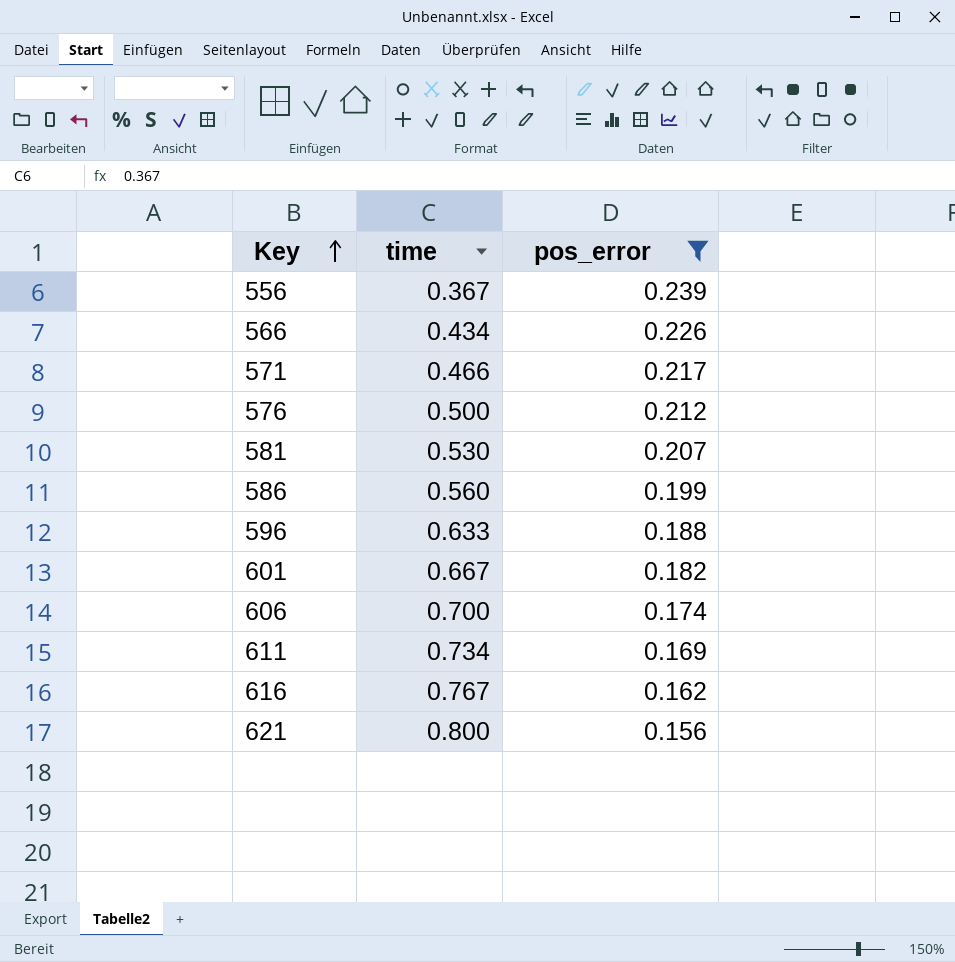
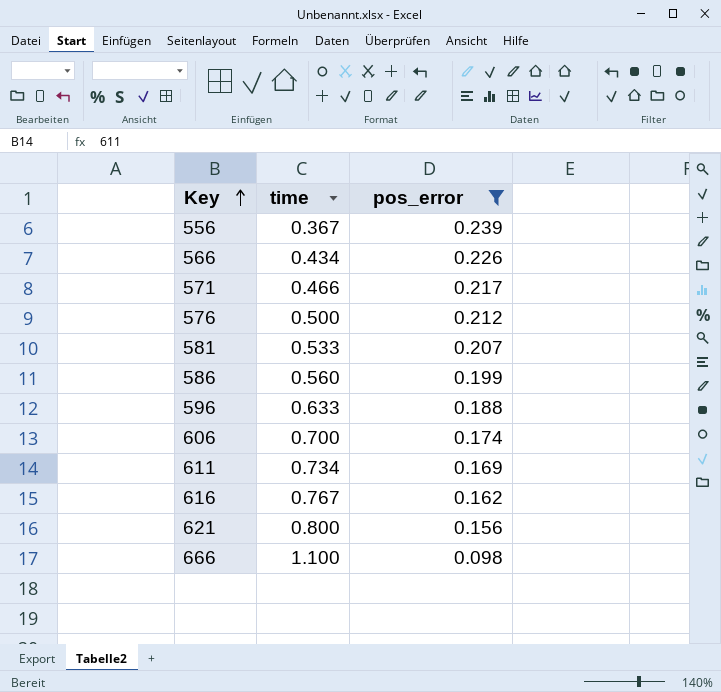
row 601: 0.667 | 0.182 -> none
581 | time: 0.530 -> 0.533
row 666: none -> 1.100 | 0.098

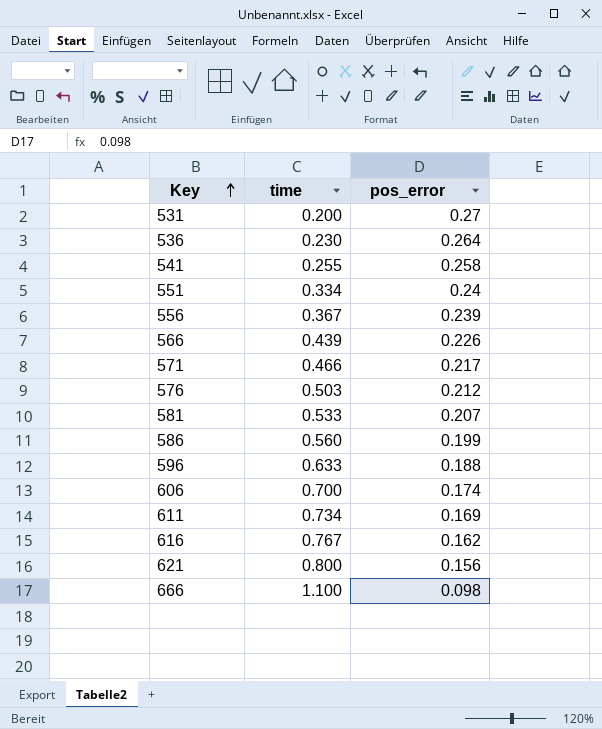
filter: pos_error <= 0.239 -> none
566 | time: 0.434 -> 0.439
576 | time: 0.500 -> 0.503

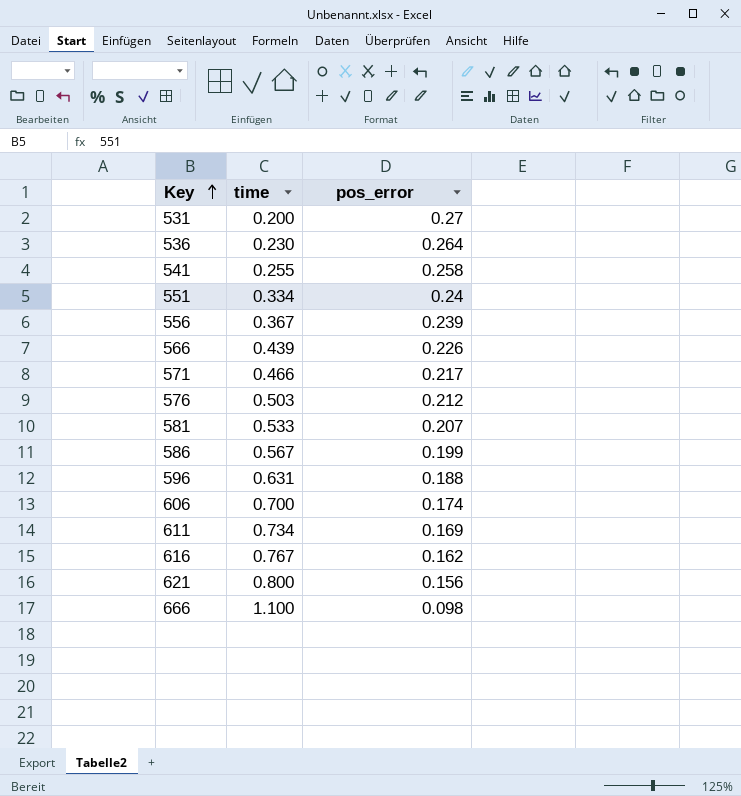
586 | time: 0.560 -> 0.567
596 | time: 0.633 -> 0.631

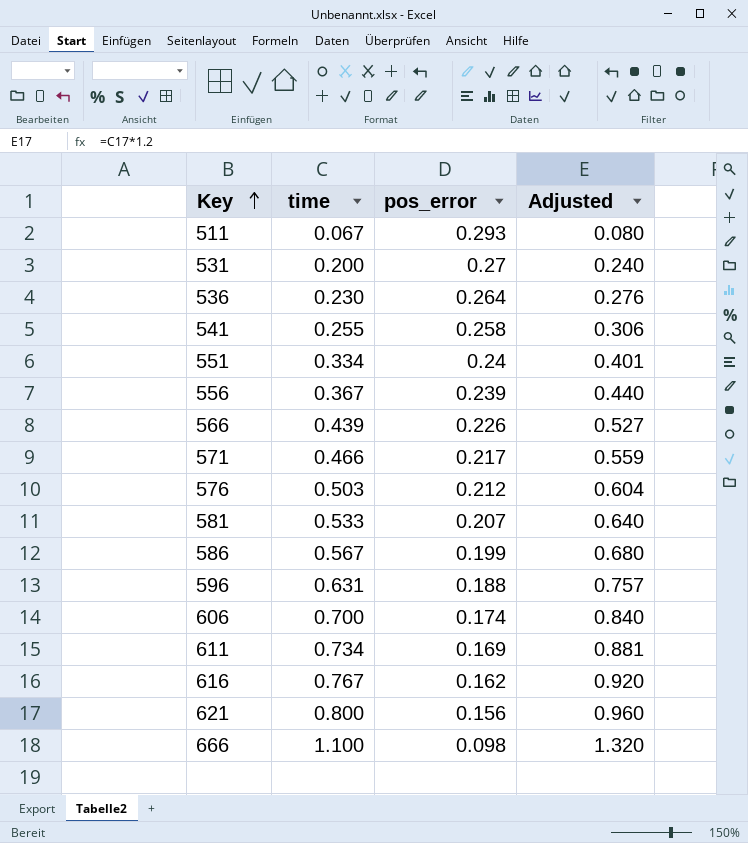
column Adjusted | formula: none -> [time] * 1.2
row 511: none -> 0.067 | 0.293 | 0.080

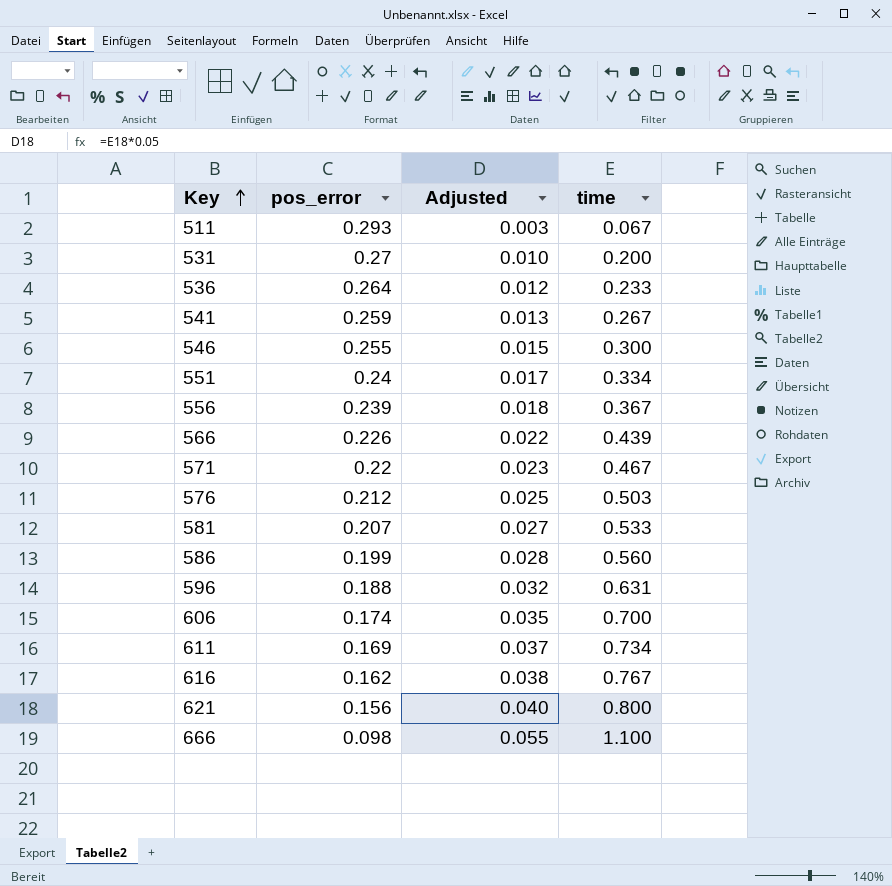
column Adjusted | formula: [time] * 1.2 -> [time] * 0.05
column time | position: 2 -> 4
536 | time: 0.230 -> 0.233
541 | pos_error: 0.258 -> 0.259
541 | time: 0.255 -> 0.267
row 546: none -> 0.255 | 0.015 | 0.300
571 | pos_error: 0.217 -> 0.22
571 | time: 0.466 -> 0.467
586 | time: 0.567 -> 0.560

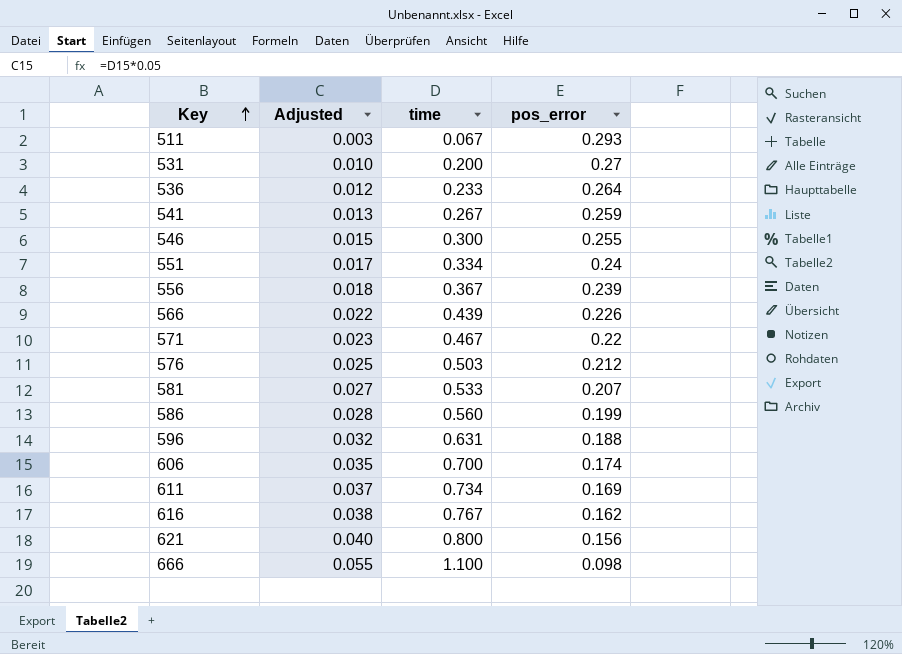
column pos_error | position: 2 -> 4

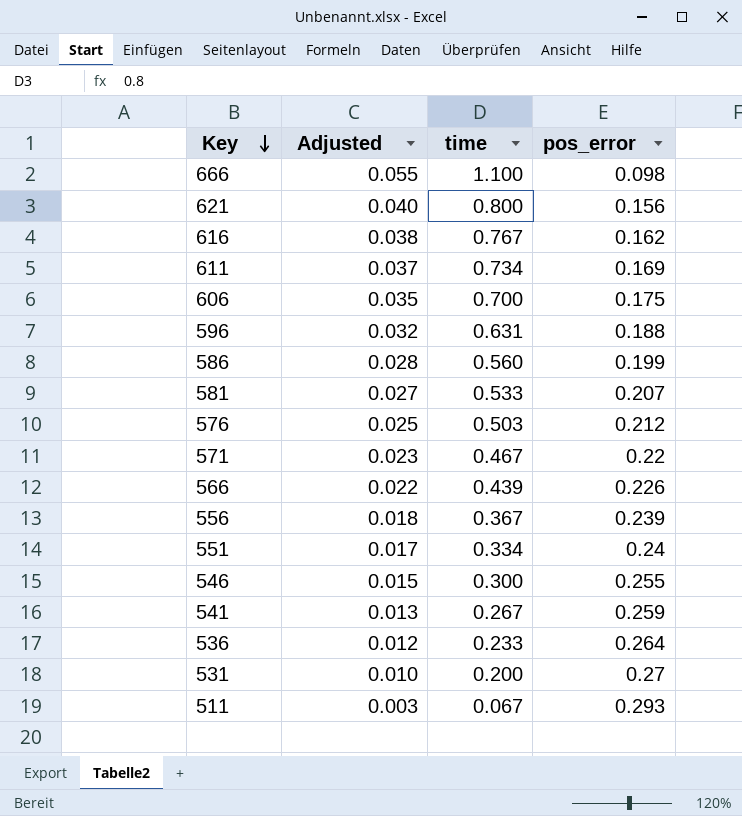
row order: Key ascending -> Key descending
606 | pos_error: 0.174 -> 0.175

